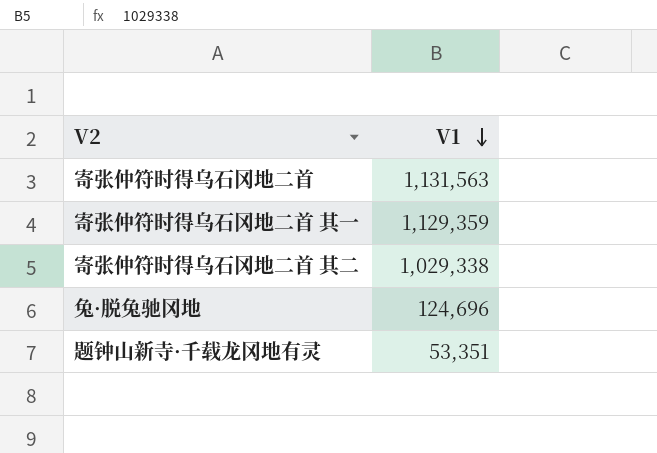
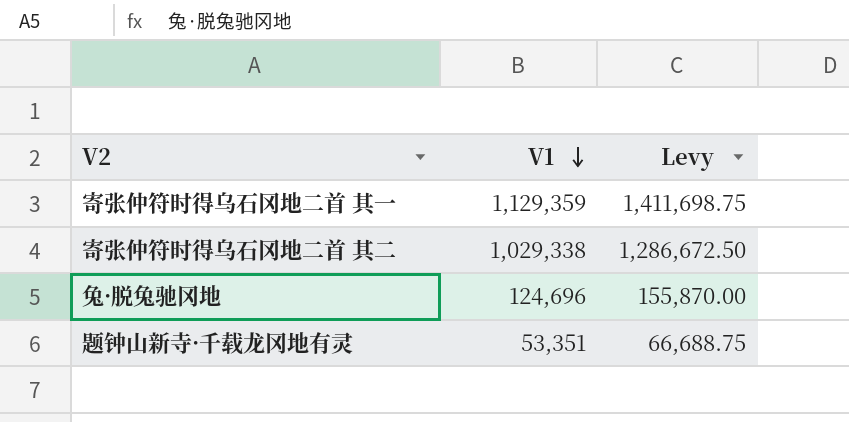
column Levy | formula: none -> [V1] * 1.25
row 寄张仲符时得乌石冈地二首: 1,131,563 -> none

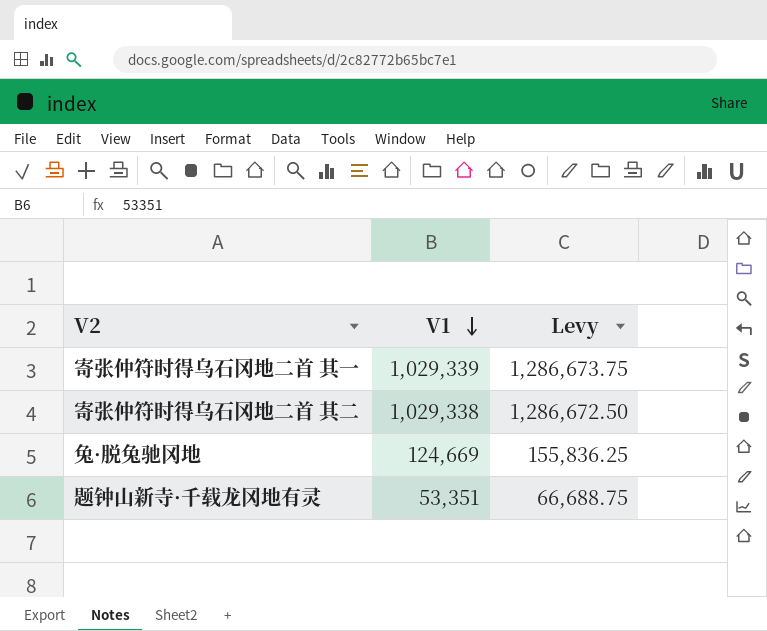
寄张仲符时得乌石冈地二首 其一 | V1: 1,129,359 -> 1,029,339
寄张仲符时得乌石冈地二首 其一 | Levy: 1,411,698.75 -> 1,286,673.75
兔·脱兔驰冈地 | V1: 124,696 -> 124,669
兔·脱兔驰冈地 | Levy: 155,870.00 -> 155,836.25

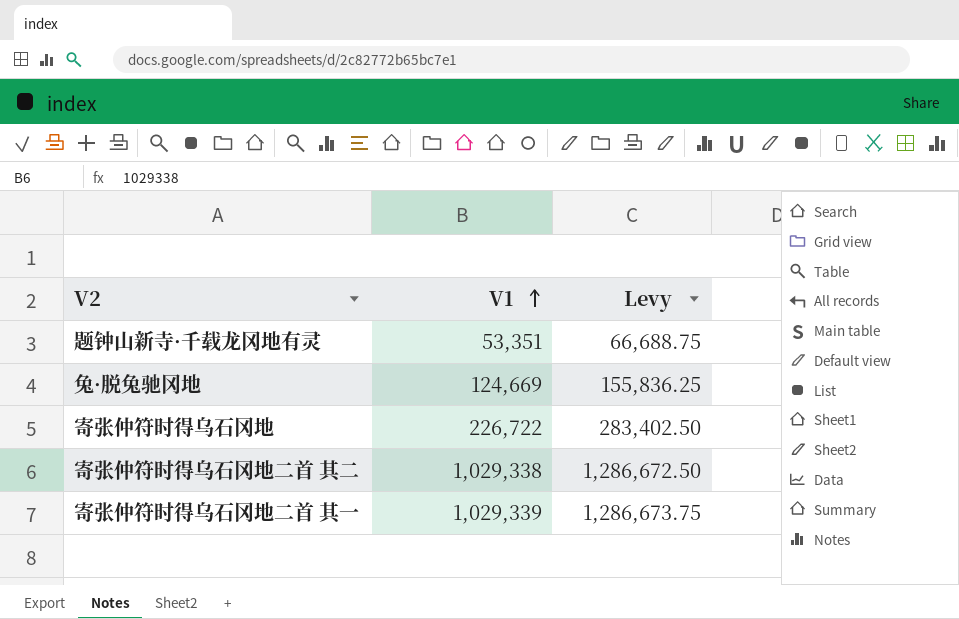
row order: V1 descending -> V1 ascending
row 寄张仲符时得乌石冈地: none -> 226,722 | 283,402.50

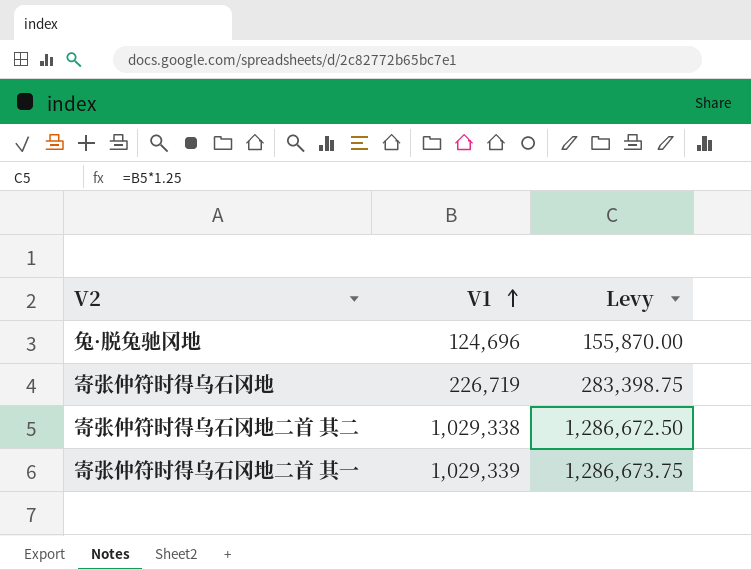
row 题钟山新寺·千载龙冈地有灵: 53,351 | 66,688.75 -> none
兔·脱兔驰冈地 | V1: 124,669 -> 124,696
兔·脱兔驰冈地 | Levy: 155,836.25 -> 155,870.00
寄张仲符时得乌石冈地 | V1: 226,722 -> 226,719
寄张仲符时得乌石冈地 | Levy: 283,402.50 -> 283,398.75

